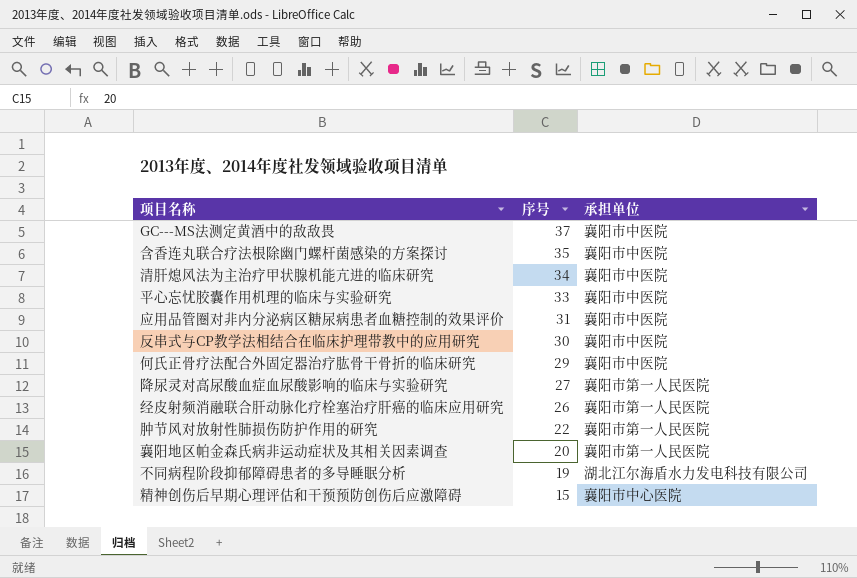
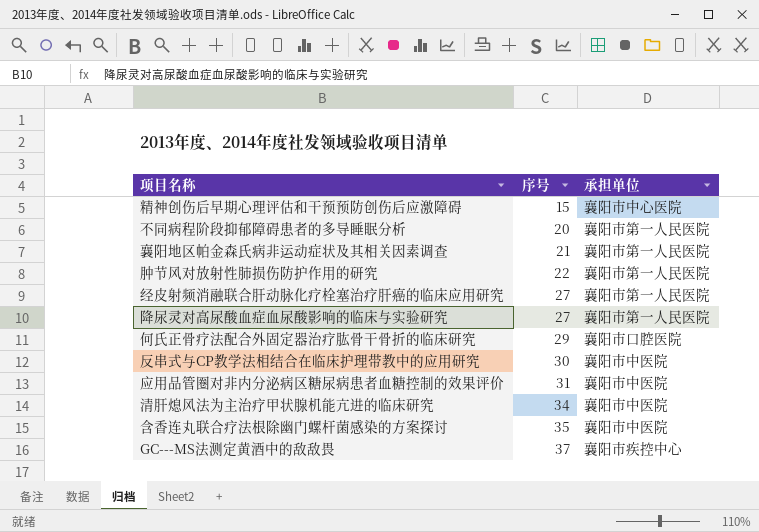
row order: 序号 descending -> 序号 ascending
row 平心忘忧胶囊作用机理的临床与实验研究: 33 | 襄阳市中医院 -> none
不同病程阶段抑郁障碍患者的多导睡眠分析 | 序号: 19 -> 20
不同病程阶段抑郁障碍患者的多导睡眠分析 | 承担单位: 湖北江尔海盾水力发电科技有限公司 -> 襄阳市第一人民医院
襄阳地区帕金森氏病非运动症状及其相关因素调查 | 序号: 20 -> 21
经皮射频消融联合肝动脉化疗栓塞治疗肝癌的临床应用研究 | 序号: 26 -> 27
何氏正骨疗法配合外固定器治疗肱骨干骨折的临床研究 | 承担单位: 襄阳市中医院 -> 襄阳市口腔医院
GC---MS法测定黄酒中的敌敌畏 | 承担单位: 襄阳市中医院 -> 襄阳市疾控中心

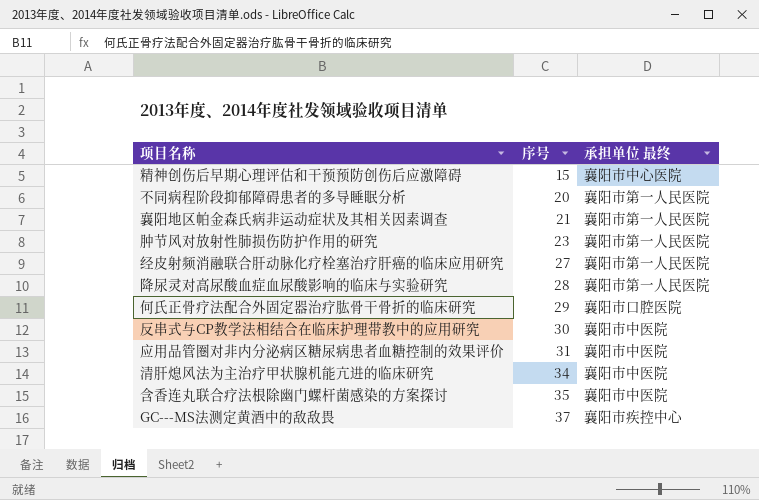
column name: 承担单位 -> 承担单位 最终
肿节风对放射性肺损伤防护作用的研究 | 序号: 22 -> 23
降尿灵对高尿酸血症血尿酸影响的临床与实验研究 | 序号: 27 -> 28

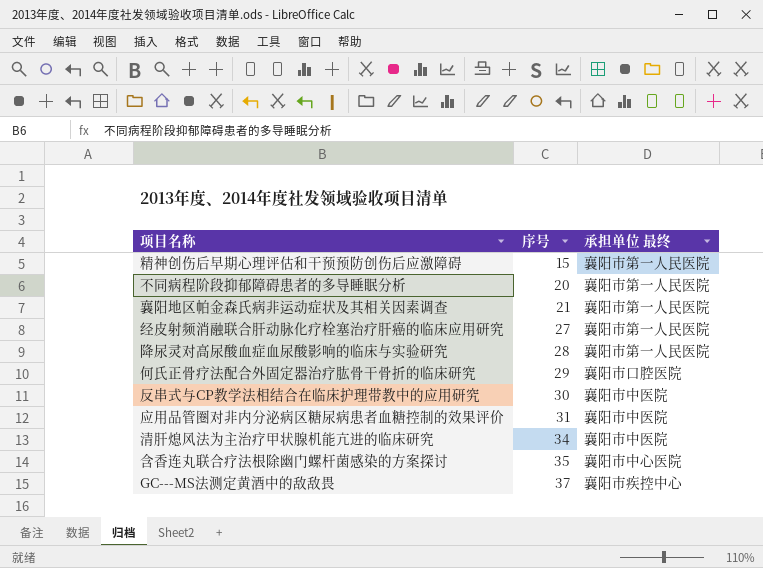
row 肿节风对放射性肺损伤防护作用的研究: 23 | 襄阳市第一人民医院 -> none
精神创伤后早期心理评估和干预预防创伤后应激障碍 | 承担单位 最终: 襄阳市中心医院 -> 襄阳市第一人民医院
含香连丸联合疗法根除幽门螺杆菌感染的方案探讨 | 承担单位 最终: 襄阳市中医院 -> 襄阳市中心医院

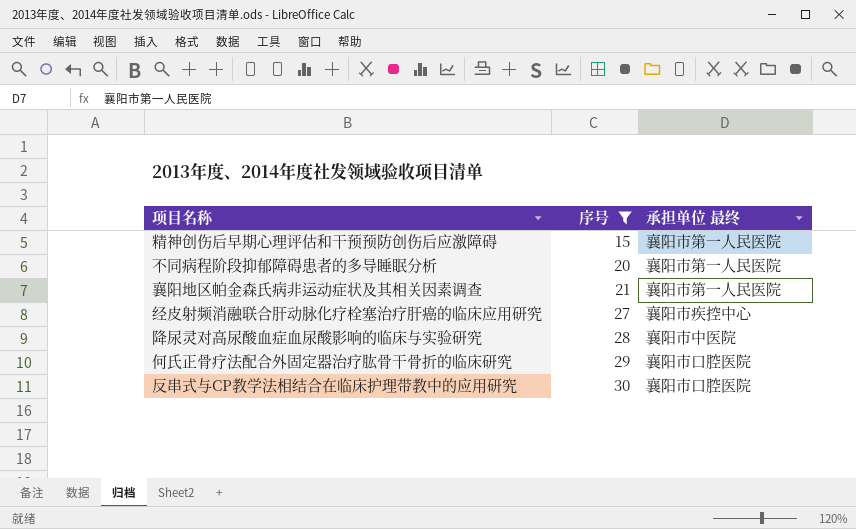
filter: none -> 序号 <= 30
经皮射频消融联合肝动脉化疗栓塞治疗肝癌的临床应用研究 | 承担单位 最终: 襄阳市第一人民医院 -> 襄阳市疾控中心
降尿灵对高尿酸血症血尿酸影响的临床与实验研究 | 承担单位 最终: 襄阳市第一人民医院 -> 襄阳市中医院
反串式与CP教学法相结合在临床护理带教中的应用研究 | 承担单位 最终: 襄阳市中医院 -> 襄阳市口腔医院

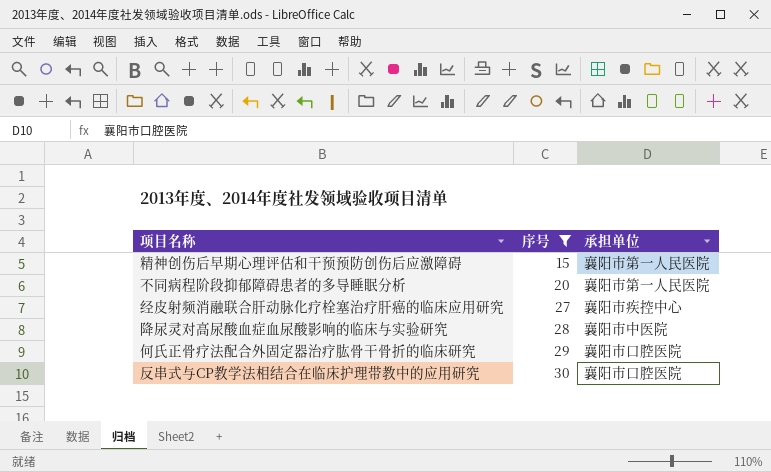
column name: 承担单位 最终 -> 承担单位
row 襄阳地区帕金森氏病非运动症状及其相关因素调查: 21 | 襄阳市第一人民医院 -> none

